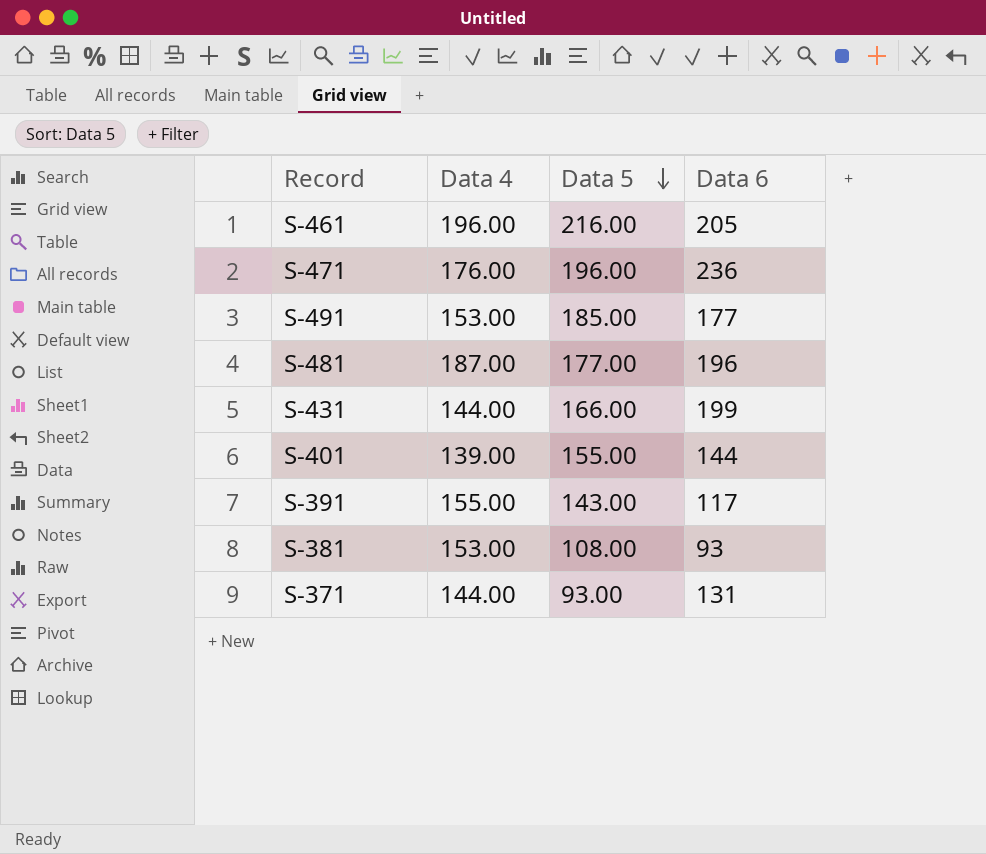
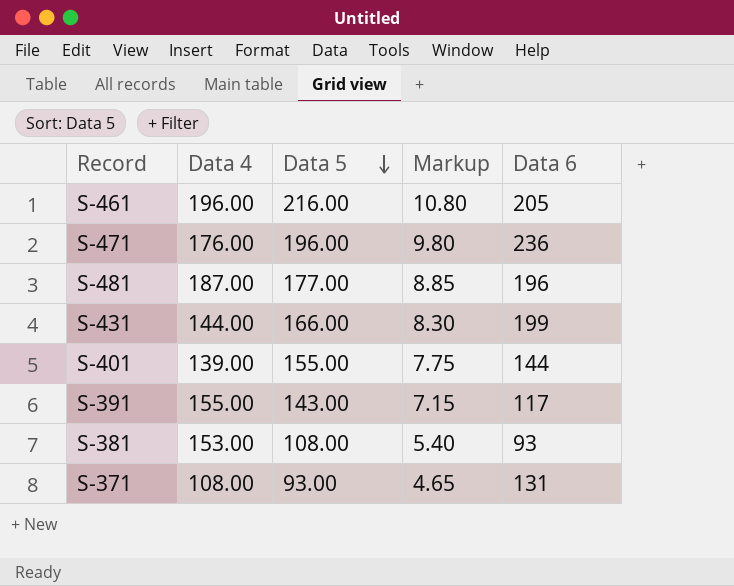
column Markup | formula: none -> [Data 5] * 0.05
row S-491: 153.00 | 185.00 | 177 -> none
S-371 | Data 4: 144.00 -> 108.00

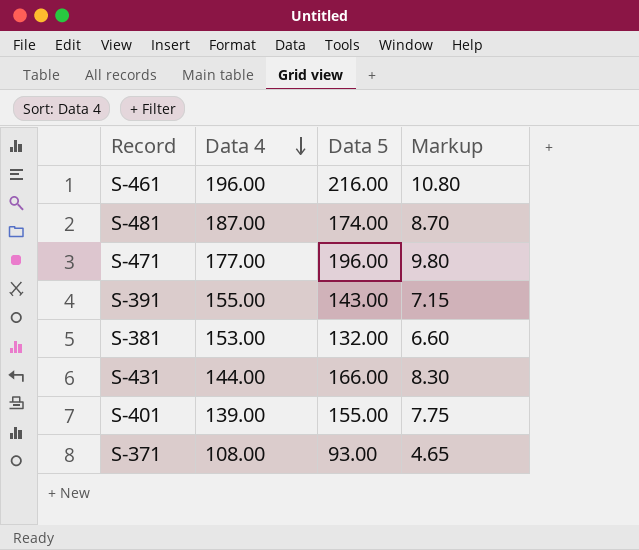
row order: Data 5 descending -> Data 4 descending
column Data 6 | position: 5 -> none
S-481 | Data 5: 177.00 -> 174.00
S-481 | Markup: 8.85 -> 8.70
S-471 | Data 4: 176.00 -> 177.00
S-381 | Data 5: 108.00 -> 132.00
S-381 | Markup: 5.40 -> 6.60

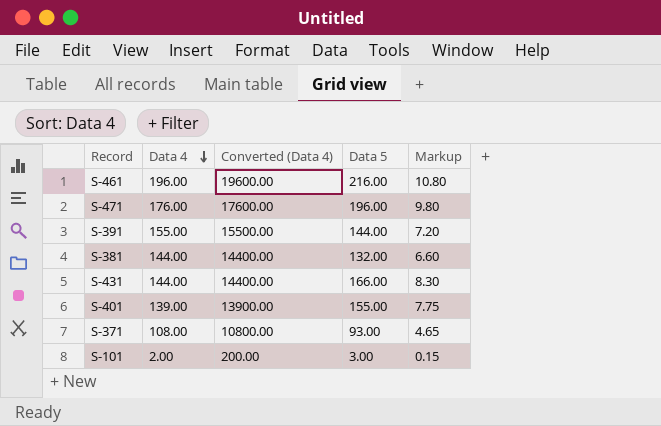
column Converted (Data 4) | formula: none -> [Data 4] * 100
row S-481: 187.00 | 174.00 | 8.70 -> none
S-471 | Data 4: 177.00 -> 176.00
S-391 | Data 5: 143.00 -> 144.00
S-391 | Markup: 7.15 -> 7.20
S-381 | Data 4: 153.00 -> 144.00
row S-101: none -> 2.00 | 200.00 | 3.00 | 0.15

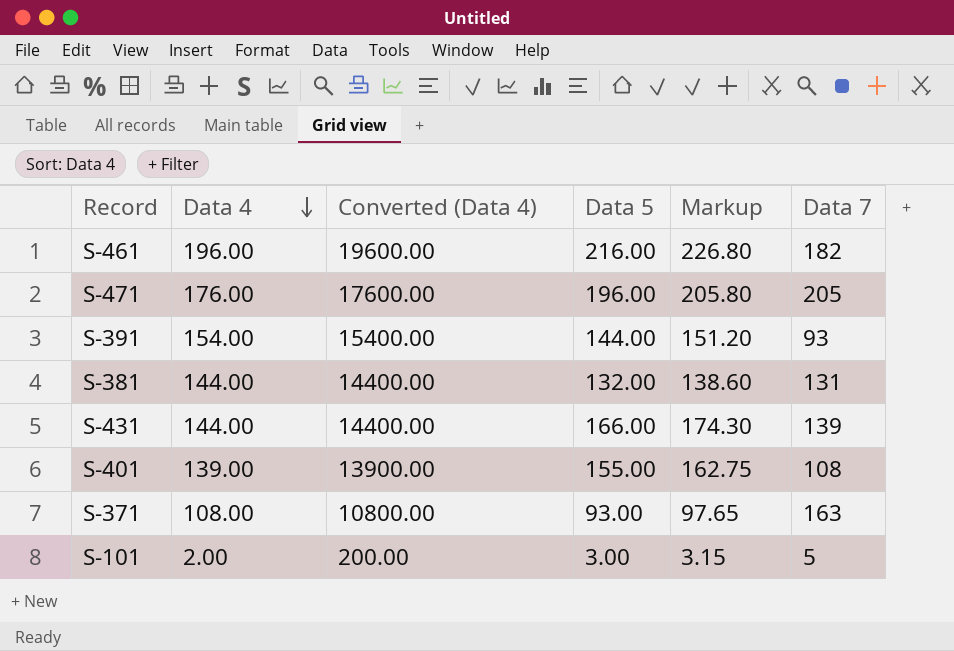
column Markup | formula: [Data 5] * 0.05 -> [Data 5] * 1.05
column Data 7 | position: none -> 6
S-391 | Data 4: 155.00 -> 154.00
S-391 | Converted (Data 4): 15500.00 -> 15400.00

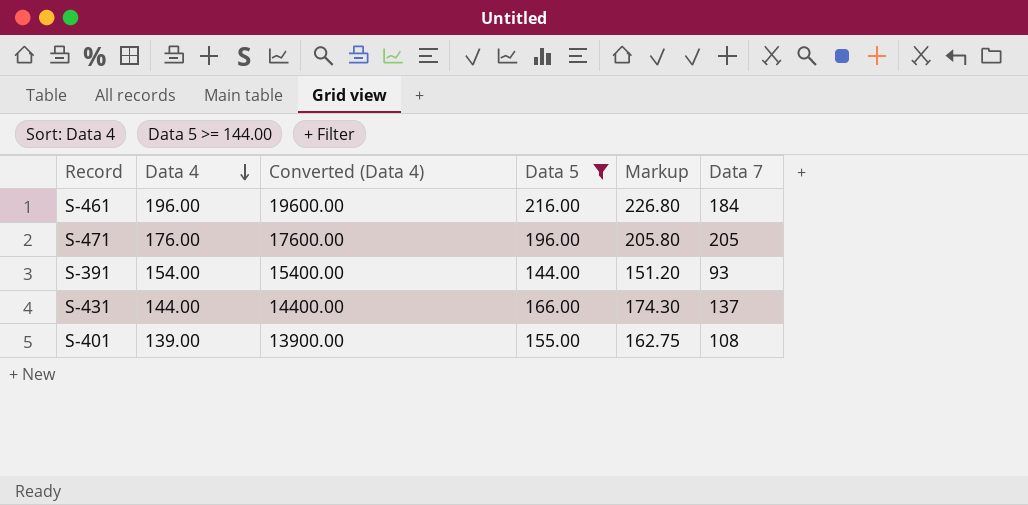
filter: none -> Data 5 >= 144.00
S-461 | Data 7: 182 -> 184
S-431 | Data 7: 139 -> 137

